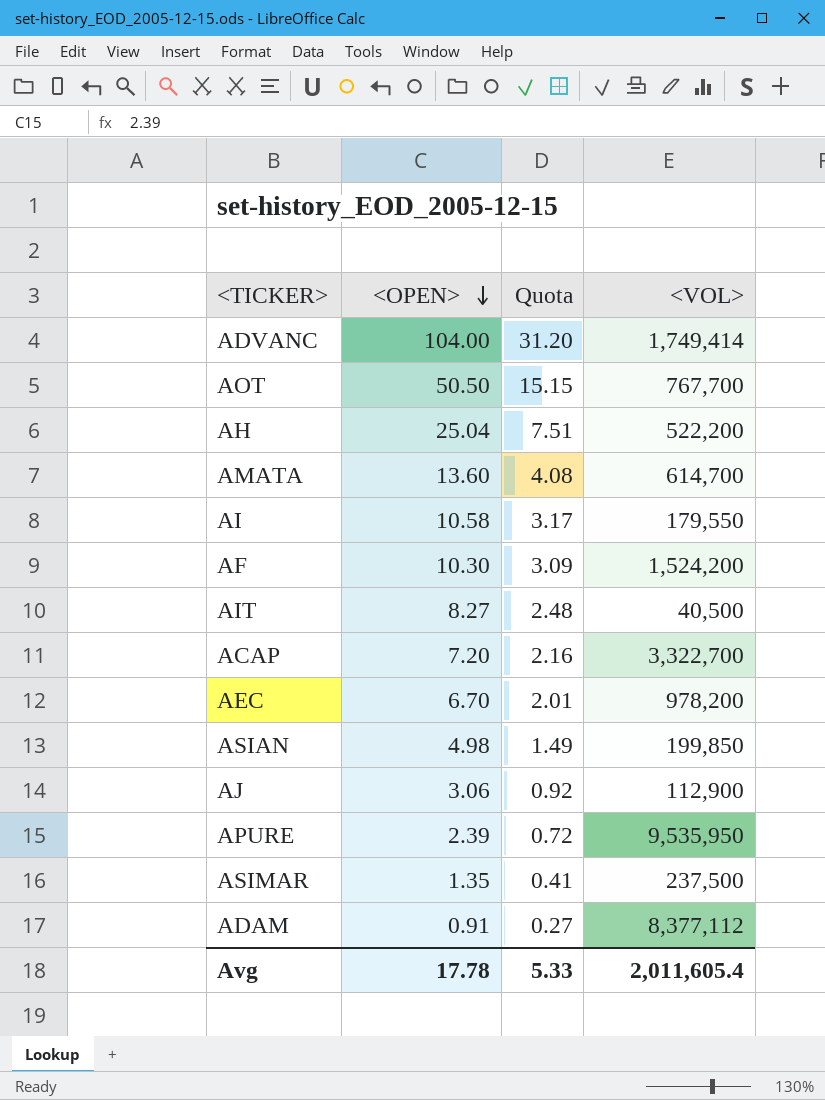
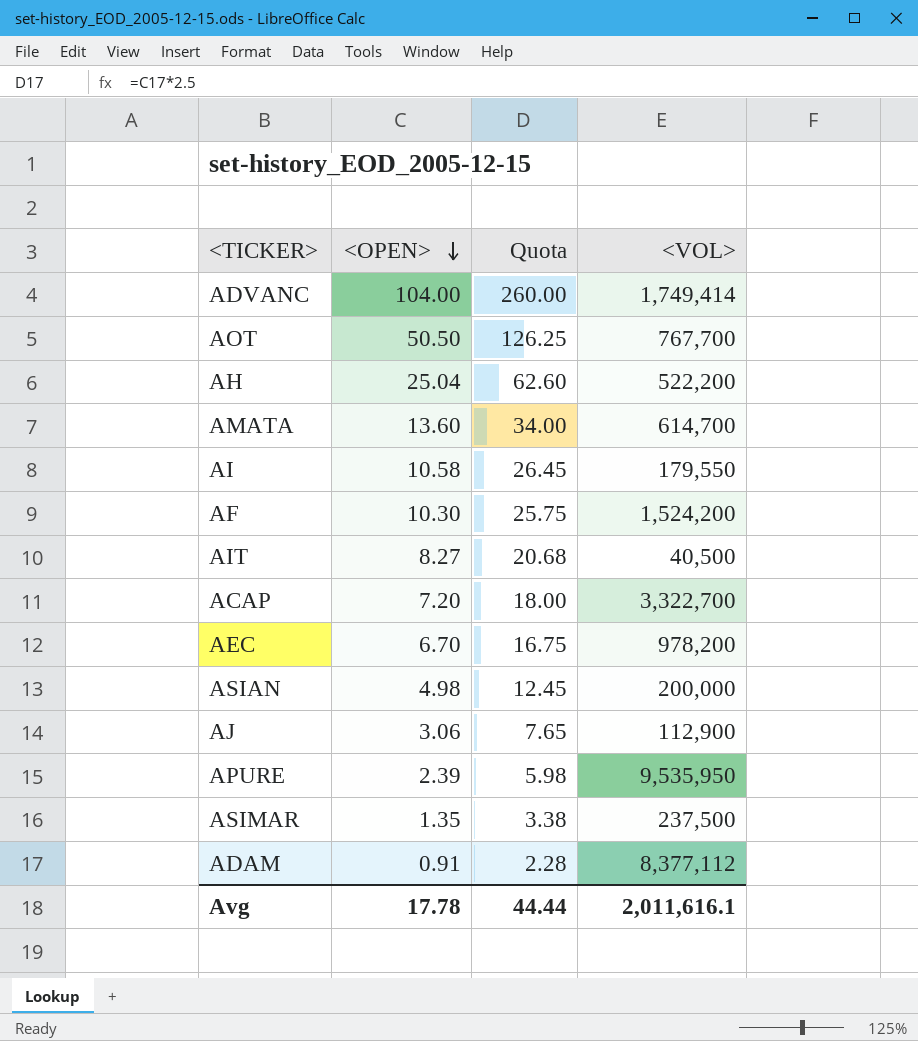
column Quota | formula: [<OPEN>] * 0.3 -> [<OPEN>] * 2.5
ASIAN | <VOL>: 199,850 -> 200,000
Avg | Quota: 5.33 -> 44.44
Avg | <VOL>: 2,011,605.4 -> 2,011,616.1

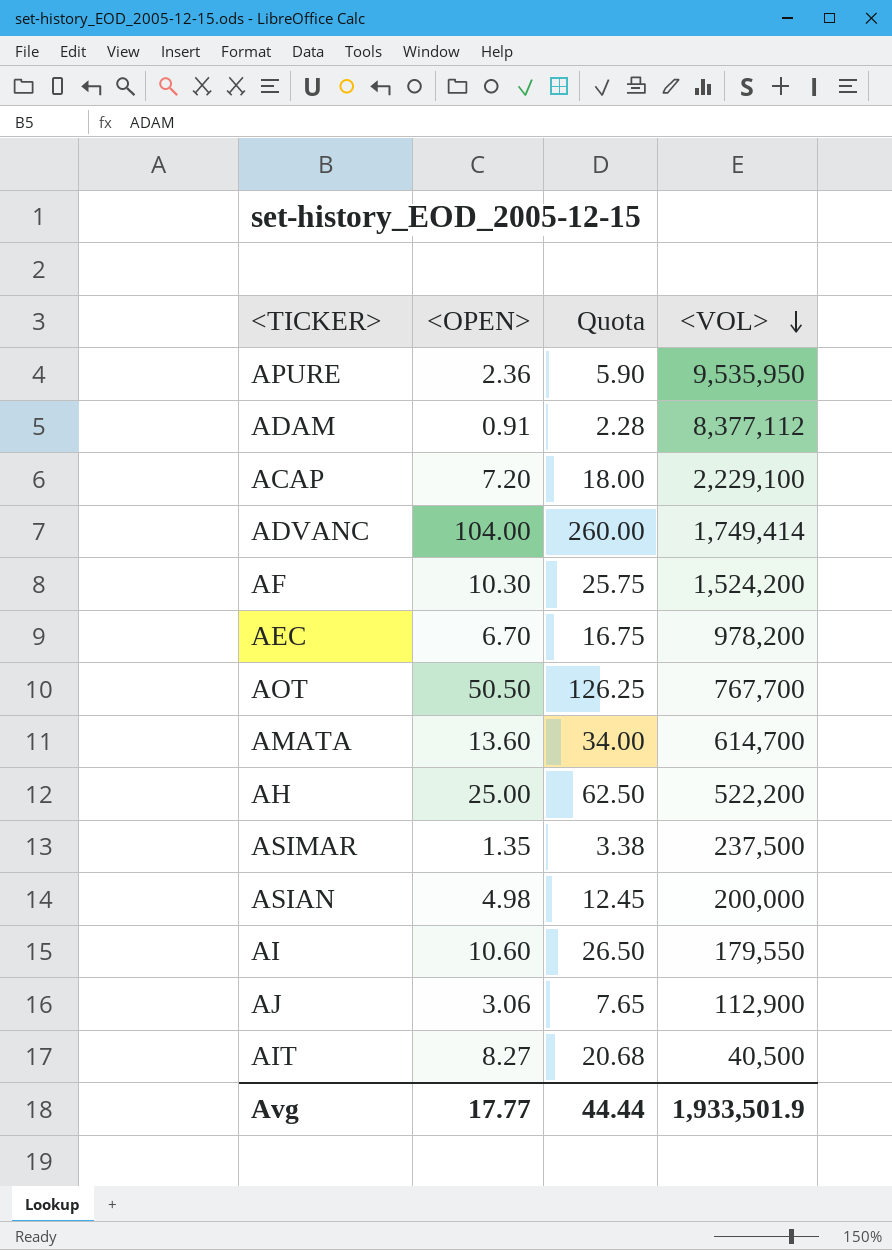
row order: <OPEN> descending -> <VOL> descending
APURE | <OPEN>: 2.39 -> 2.36
APURE | Quota: 5.98 -> 5.90
ACAP | <VOL>: 3,322,700 -> 2,229,100
AH | <OPEN>: 25.04 -> 25.00
AH | Quota: 62.60 -> 62.50
AI | <OPEN>: 10.58 -> 10.60
AI | Quota: 26.45 -> 26.50
Avg | <OPEN>: 17.78 -> 17.77
Avg | <VOL>: 2,011,616.1 -> 1,933,501.9

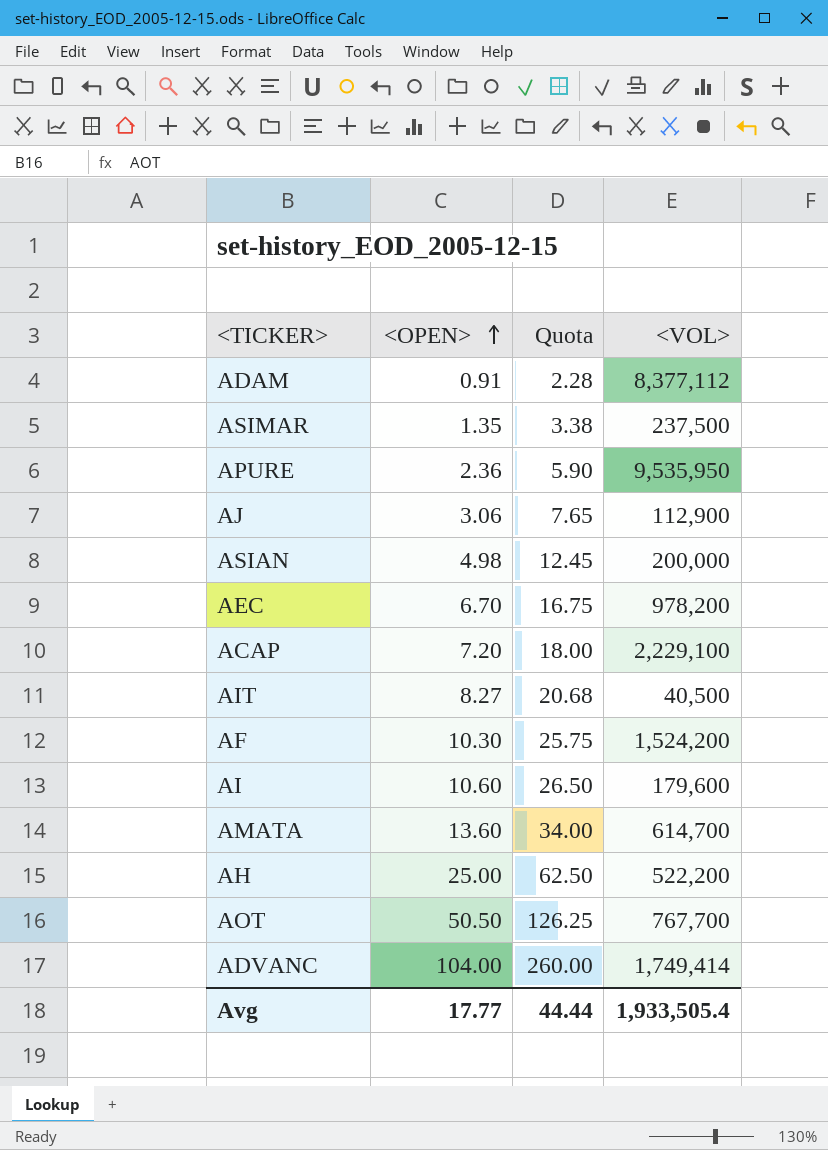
row order: <VOL> descending -> <OPEN> ascending
AI | <VOL>: 179,550 -> 179,600
Avg | <VOL>: 1,933,501.9 -> 1,933,505.4

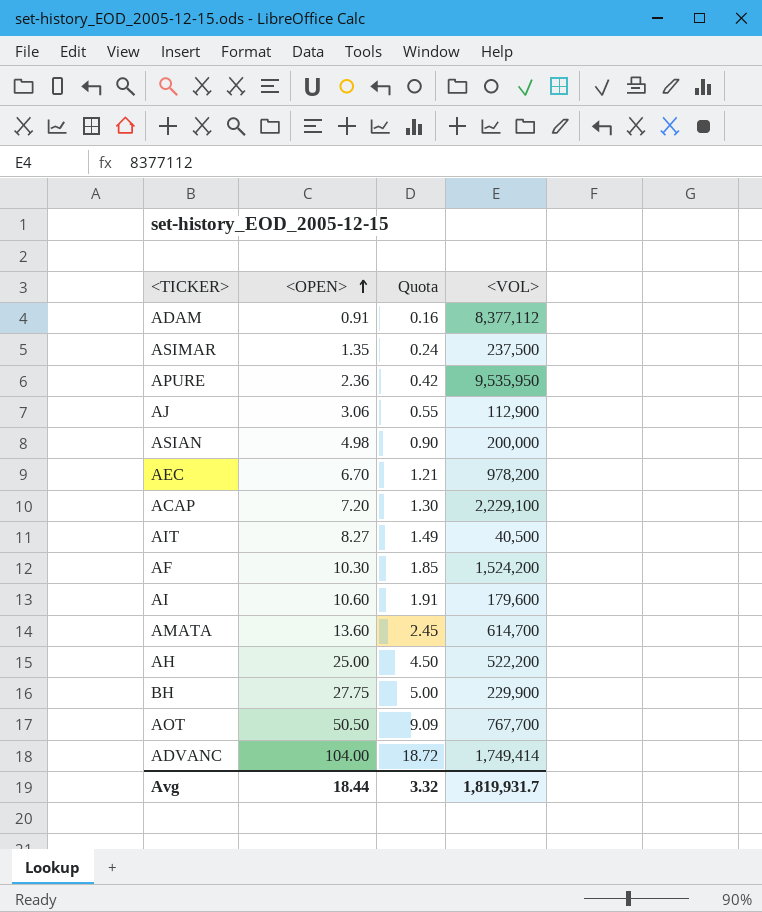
column Quota | formula: [<OPEN>] * 2.5 -> [<OPEN>] * 0.18
row BH: none -> 27.75 | 5.00 | 229,900
Avg | <OPEN>: 17.77 -> 18.44
Avg | Quota: 44.44 -> 3.32
Avg | <VOL>: 1,933,505.4 -> 1,819,931.7

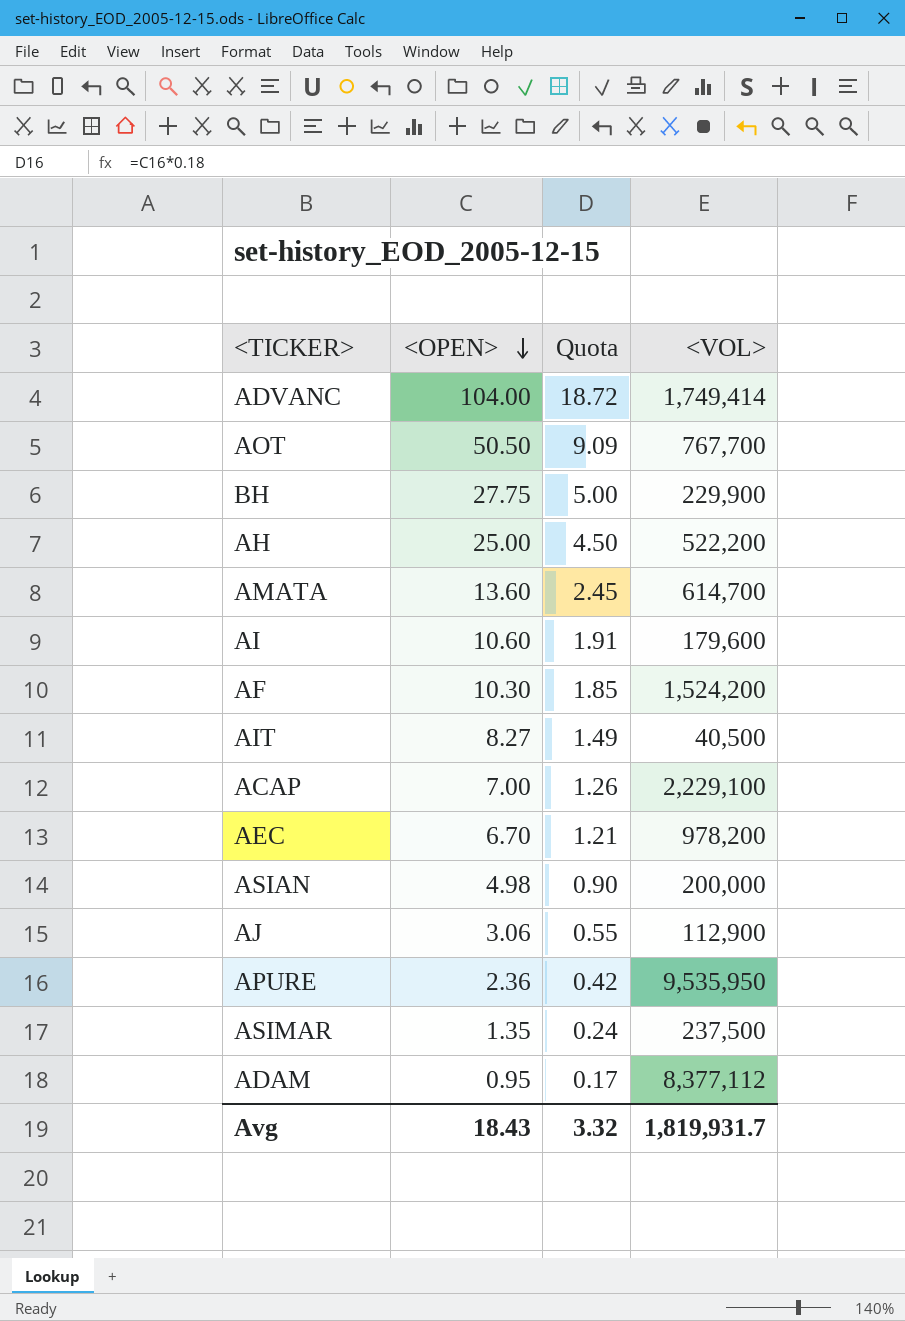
row order: <OPEN> ascending -> <OPEN> descending
ACAP | <OPEN>: 7.20 -> 7.00
ACAP | Quota: 1.30 -> 1.26
ADAM | <OPEN>: 0.91 -> 0.95
ADAM | Quota: 0.16 -> 0.17
Avg | <OPEN>: 18.44 -> 18.43

